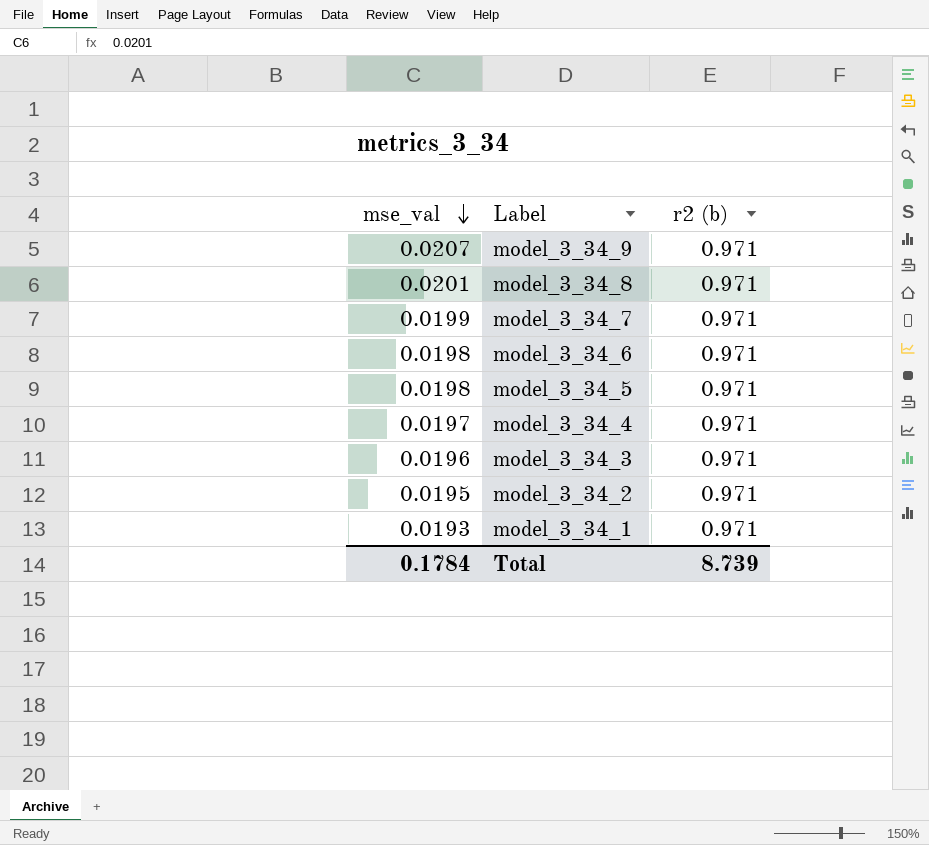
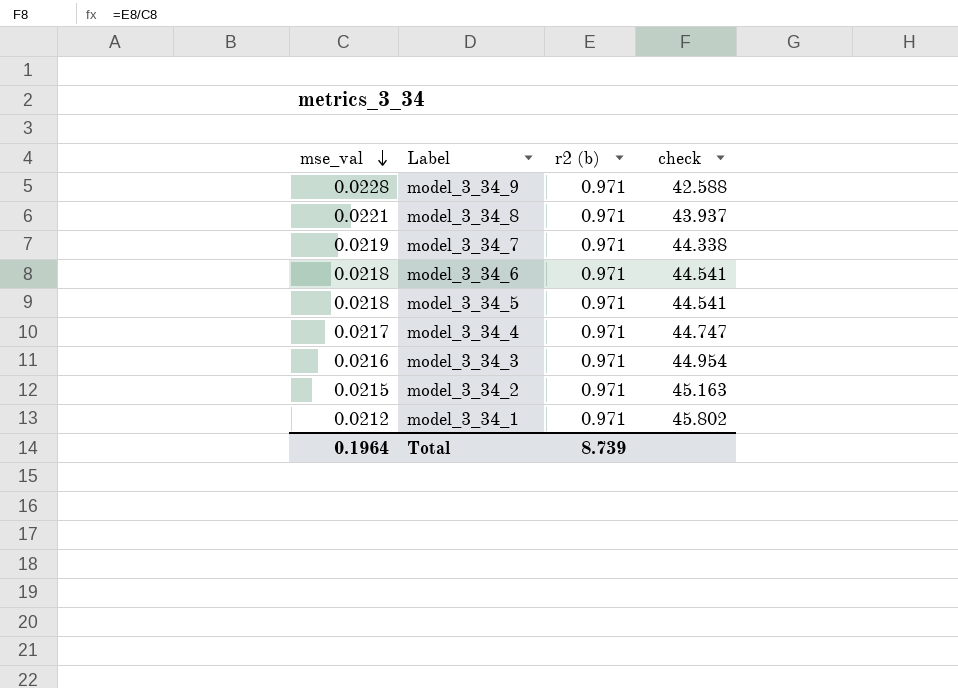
column check | formula: none -> [r2 (b)] / [mse_val]
model_3_34_9 | mse_val: 0.0207 -> 0.0228
model_3_34_8 | mse_val: 0.0201 -> 0.0221
model_3_34_7 | mse_val: 0.0199 -> 0.0219
model_3_34_6 | mse_val: 0.0198 -> 0.0218
model_3_34_5 | mse_val: 0.0198 -> 0.0218
model_3_34_4 | mse_val: 0.0197 -> 0.0217
model_3_34_3 | mse_val: 0.0196 -> 0.0216
model_3_34_2 | mse_val: 0.0195 -> 0.0215
model_3_34_1 | mse_val: 0.0193 -> 0.0212
Total | mse_val: 0.1784 -> 0.1964

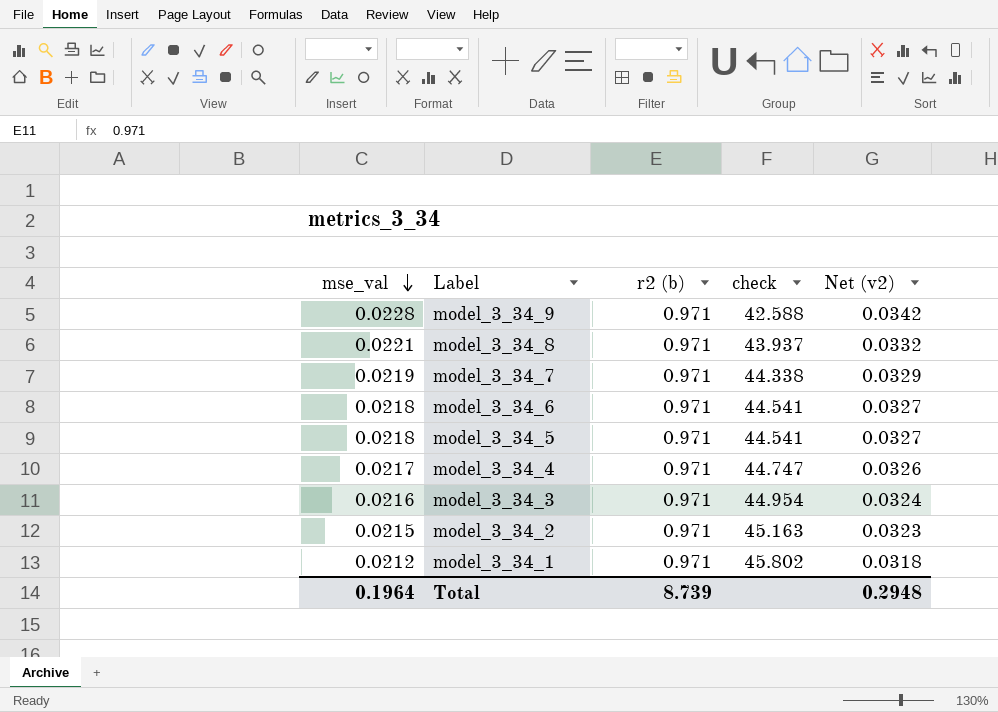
column Net (v2) | formula: none -> [mse_val] * 1.5

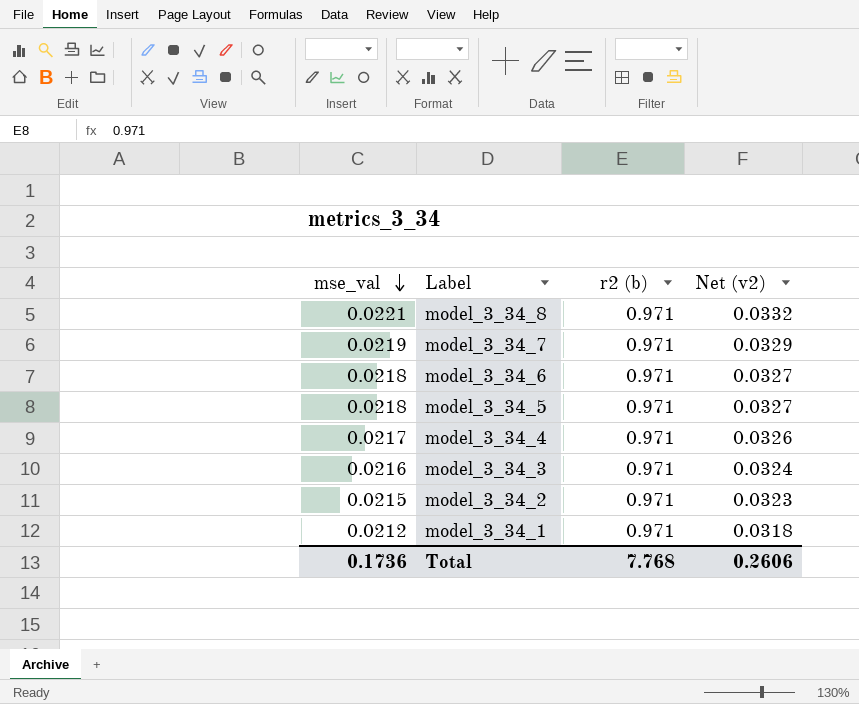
column check | formula: [r2 (b)] / [mse_val] -> none
row model_3_34_9: 0.0228 | 0.971 | 42.588 | 0.0342 -> none
Total | mse_val: 0.1964 -> 0.1736
Total | r2 (b): 8.739 -> 7.768
Total | Net (v2): 0.2948 -> 0.2606

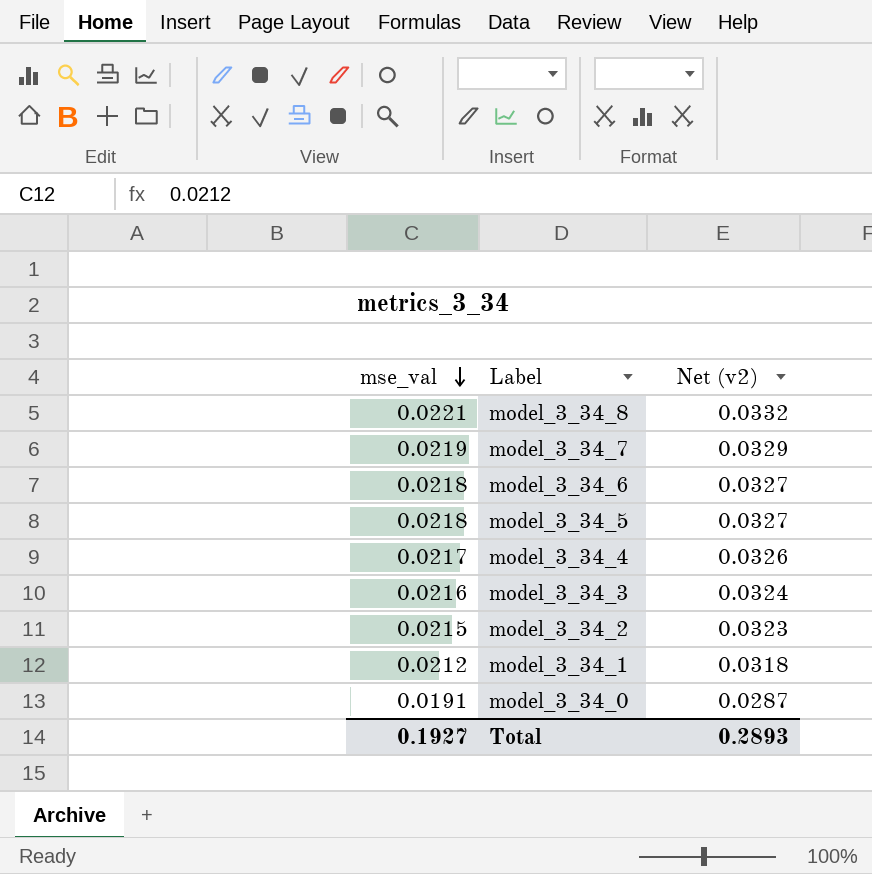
column r2 (b) | position: 3 -> none
row model_3_34_0: none -> 0.0191 | 0.0287
Total | mse_val: 0.1736 -> 0.1927
Total | Net (v2): 0.2606 -> 0.2893

